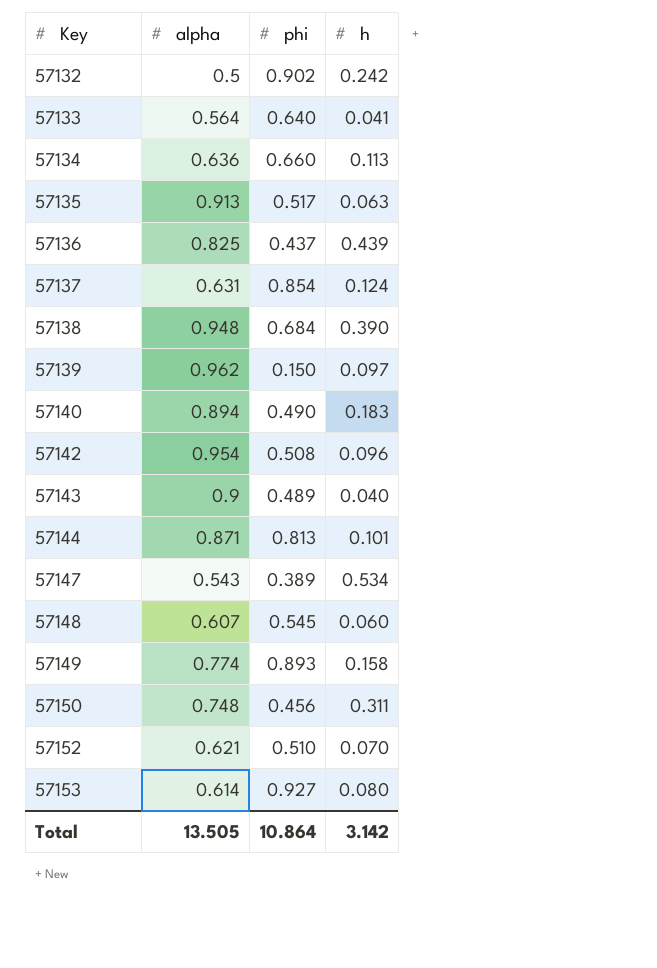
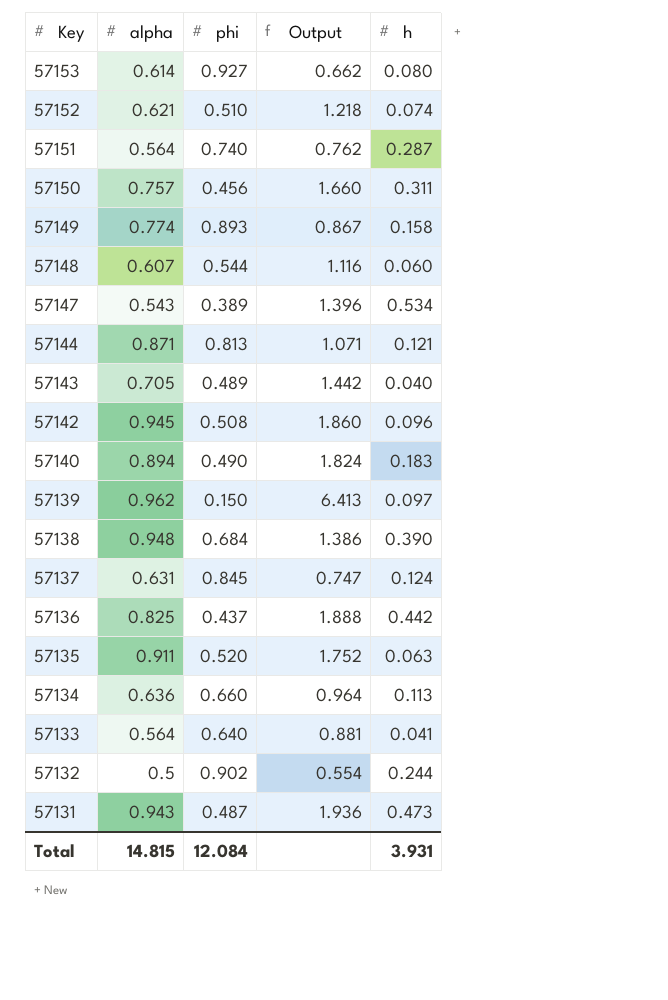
row order: Key ascending -> Key descending
column Output | formula: none -> [alpha] / [phi]
57152 | h: 0.070 -> 0.074
row 57151: none -> 0.564 | 0.740 | 0.762 | 0.287
57150 | alpha: 0.748 -> 0.757
57148 | phi: 0.545 -> 0.544
57144 | h: 0.101 -> 0.121
57143 | alpha: 0.9 -> 0.705
57142 | alpha: 0.954 -> 0.945
57137 | phi: 0.854 -> 0.845
57136 | h: 0.439 -> 0.442
57135 | alpha: 0.913 -> 0.911
57135 | phi: 0.517 -> 0.520
57132 | h: 0.242 -> 0.244
row 57131: none -> 0.943 | 0.487 | 1.936 | 0.473
Total | alpha: 13.505 -> 14.815
Total | phi: 10.864 -> 12.084
Total | h: 3.142 -> 3.931

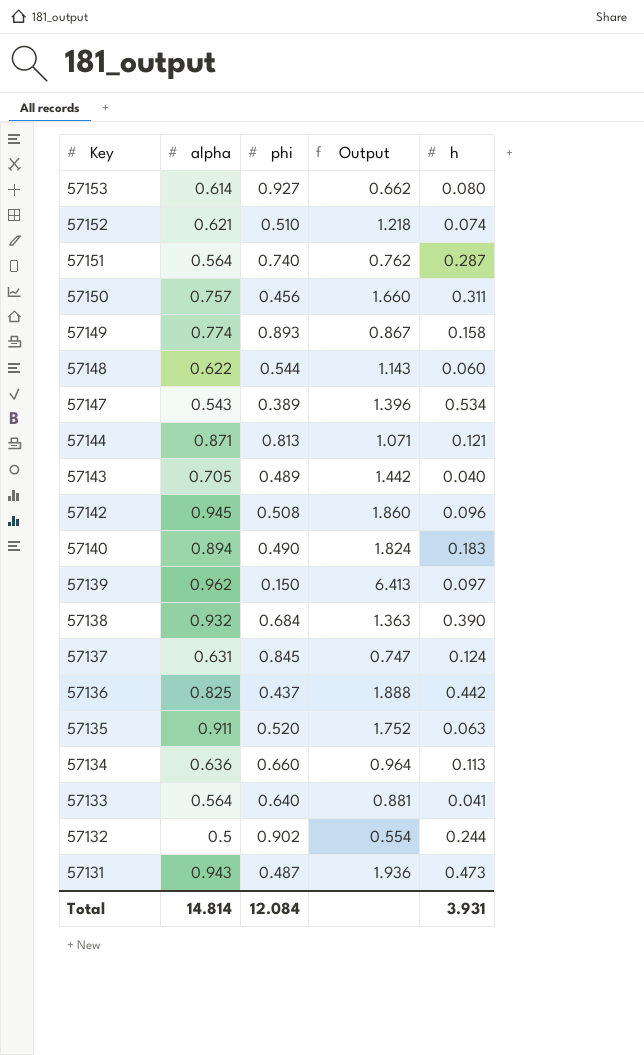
57148 | alpha: 0.607 -> 0.622
57148 | Output: 1.116 -> 1.143
57138 | alpha: 0.948 -> 0.932
57138 | Output: 1.386 -> 1.363
Total | alpha: 14.815 -> 14.814

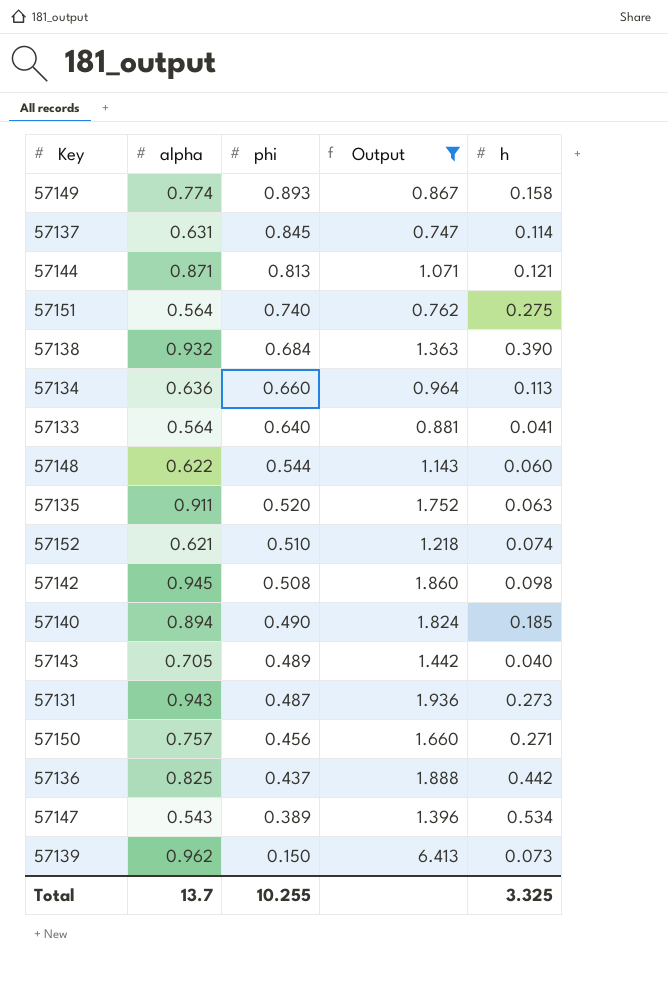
filter: none -> Output >= 0.747
row order: Key descending -> phi descending
57137 | h: 0.124 -> 0.114
57151 | h: 0.287 -> 0.275
57142 | h: 0.096 -> 0.098
57140 | h: 0.183 -> 0.185
57131 | h: 0.473 -> 0.273
57150 | h: 0.311 -> 0.271
57139 | h: 0.097 -> 0.073
Total | alpha: 14.814 -> 13.7
Total | phi: 12.084 -> 10.255
Total | h: 3.931 -> 3.325

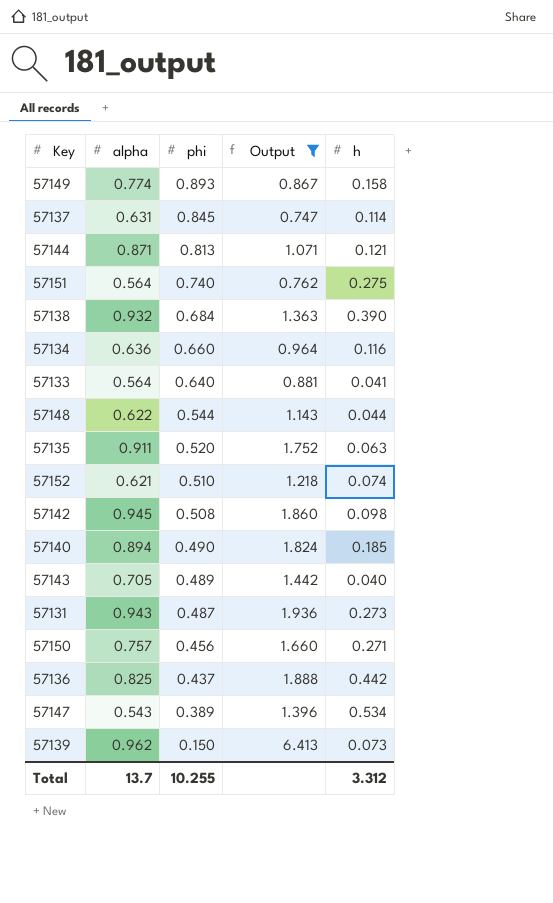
57134 | h: 0.113 -> 0.116
57148 | h: 0.060 -> 0.044
Total | h: 3.325 -> 3.312

